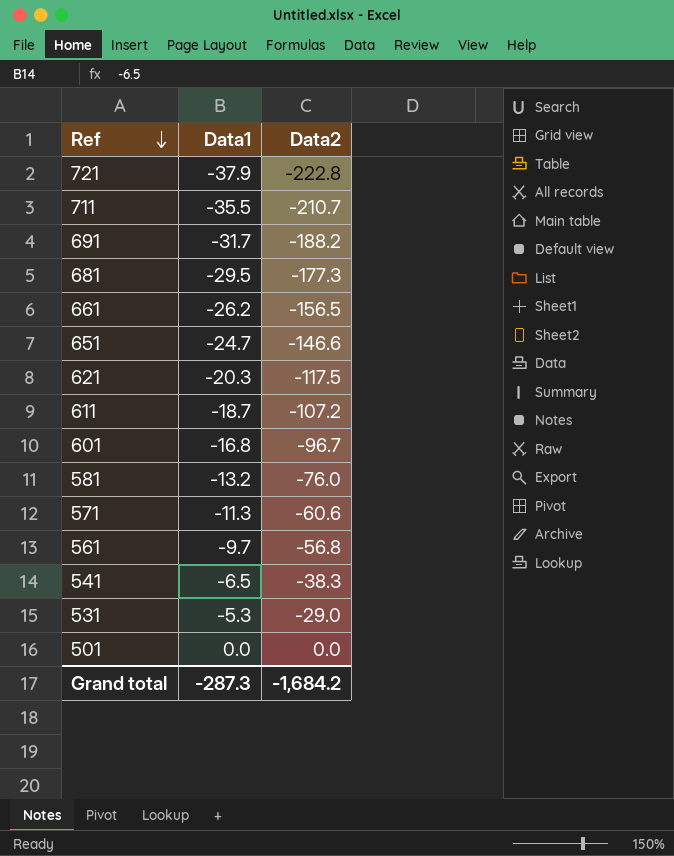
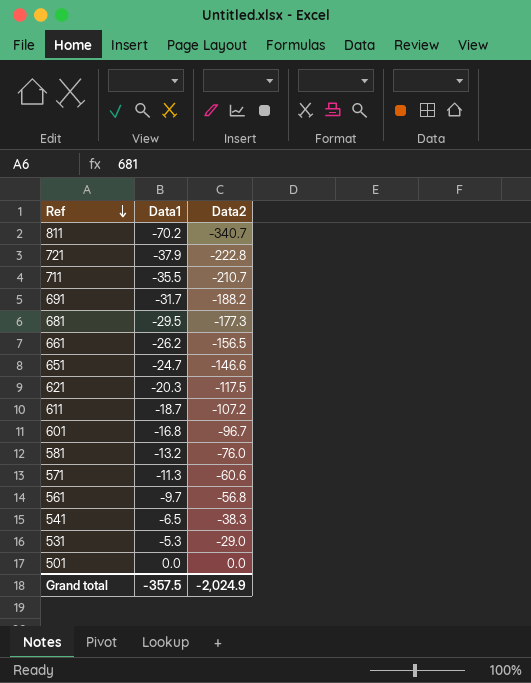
row 811: none -> -70.2 | -340.7
Grand total | Data1: -287.3 -> -357.5
Grand total | Data2: -1,684.2 -> -2,024.9

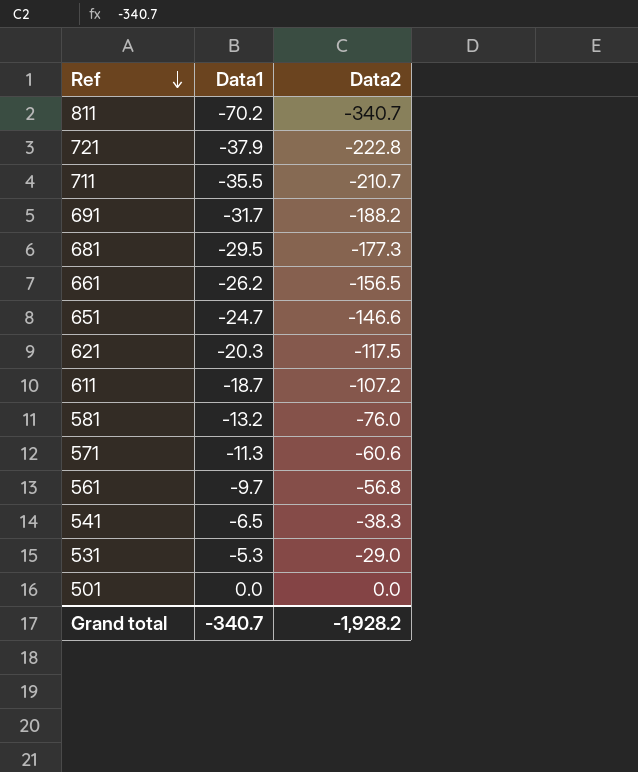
row 601: -16.8 | -96.7 -> none
Grand total | Data1: -357.5 -> -340.7
Grand total | Data2: -2,024.9 -> -1,928.2

